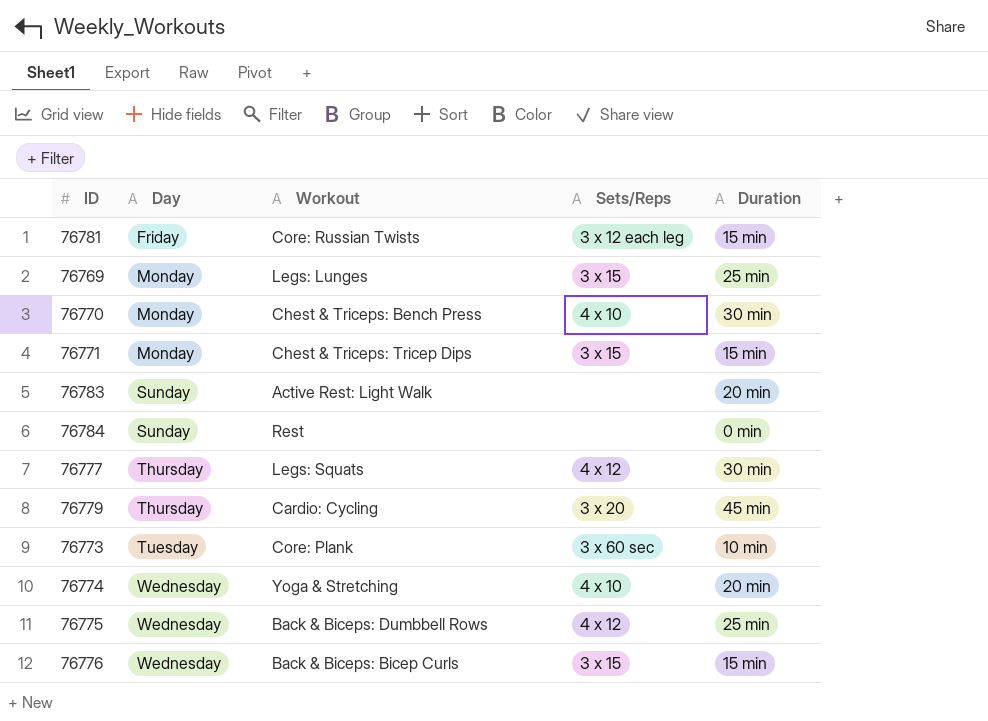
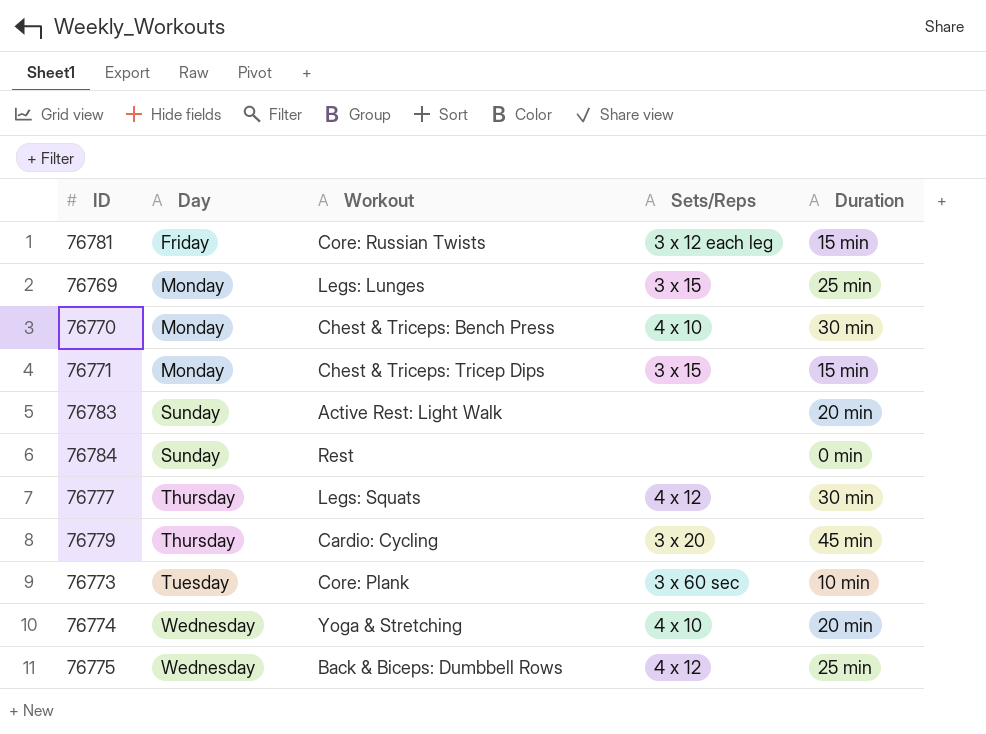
row 76776: Wednesday | Back & Biceps: Bicep Curls | 3 x 15 | 15 min -> none

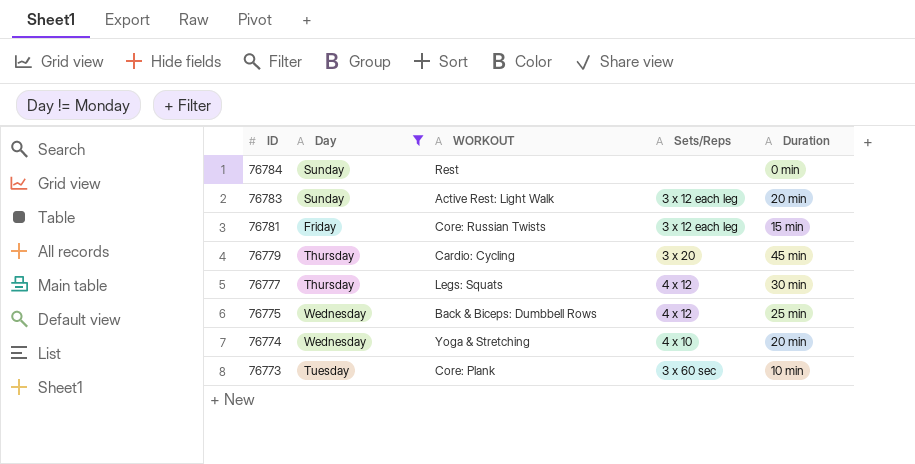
filter: none -> Day != Monday
row order: Day ascending -> ID descending
column name: Workout -> WORKOUT
76783 | Sets/Reps: none -> 3 x 12 each leg

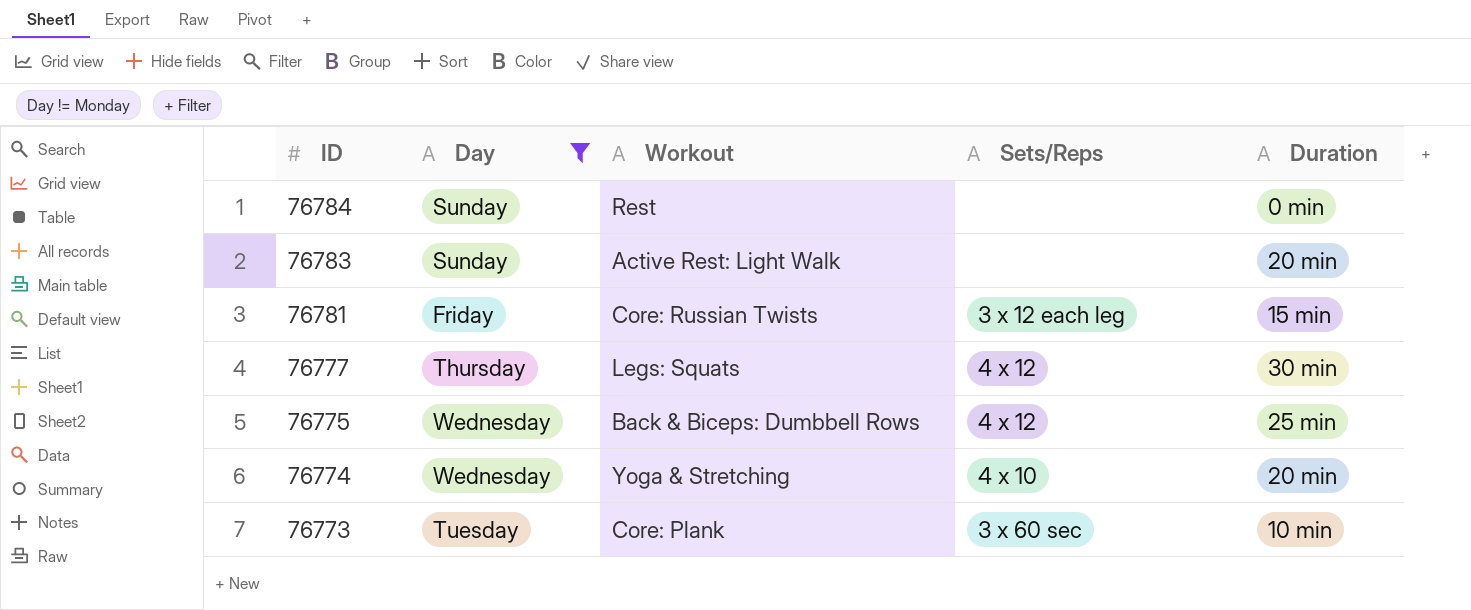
column name: WORKOUT -> Workout
row 76779: Thursday | Cardio: Cycling | 3 x 20 | 45 min -> none
76783 | Sets/Reps: 3 x 12 each leg -> none

